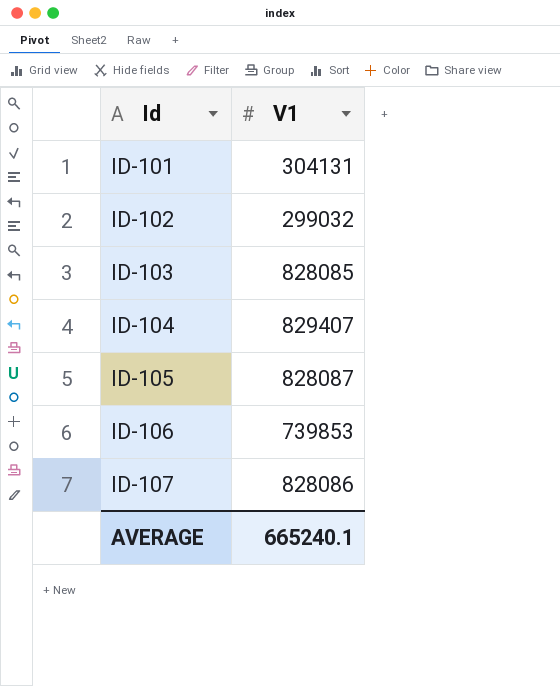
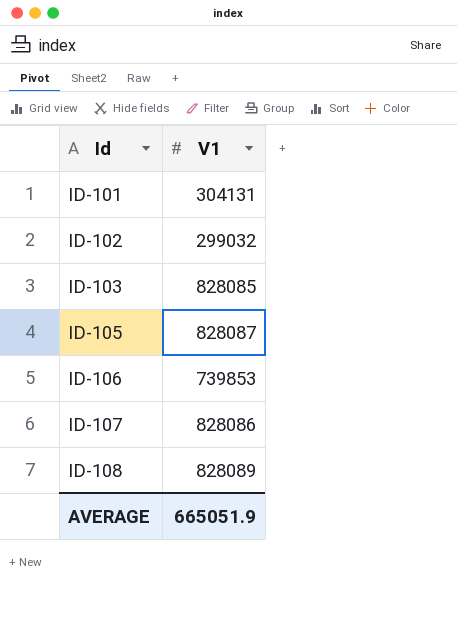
row ID-104: 829407 -> none
row ID-108: none -> 828089
AVERAGE | V1: 665240.1 -> 665051.9

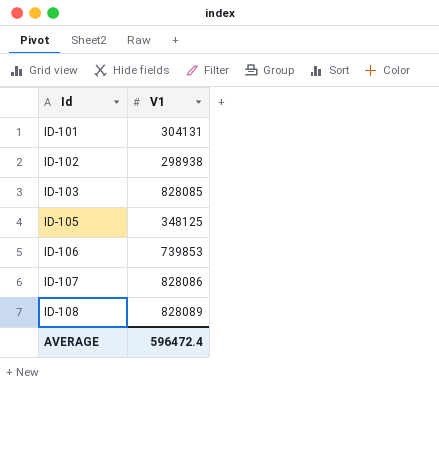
ID-102 | V1: 299032 -> 298938
ID-105 | V1: 828087 -> 348125
AVERAGE | V1: 665051.9 -> 596472.4

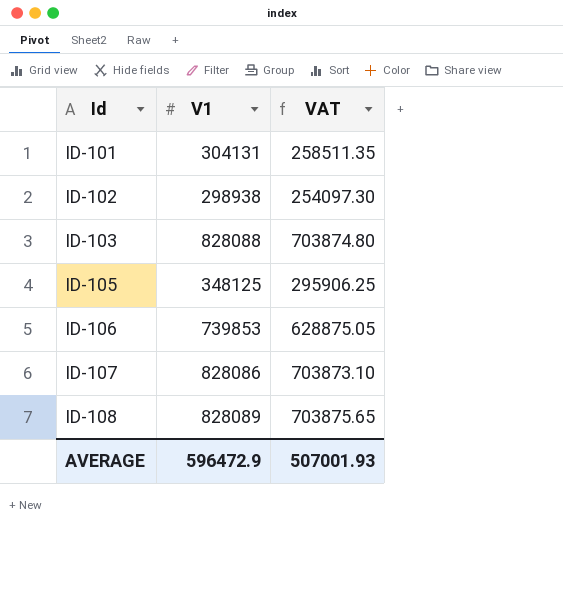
column VAT | formula: none -> [V1] * 0.85
ID-103 | V1: 828085 -> 828088
AVERAGE | V1: 596472.4 -> 596472.9

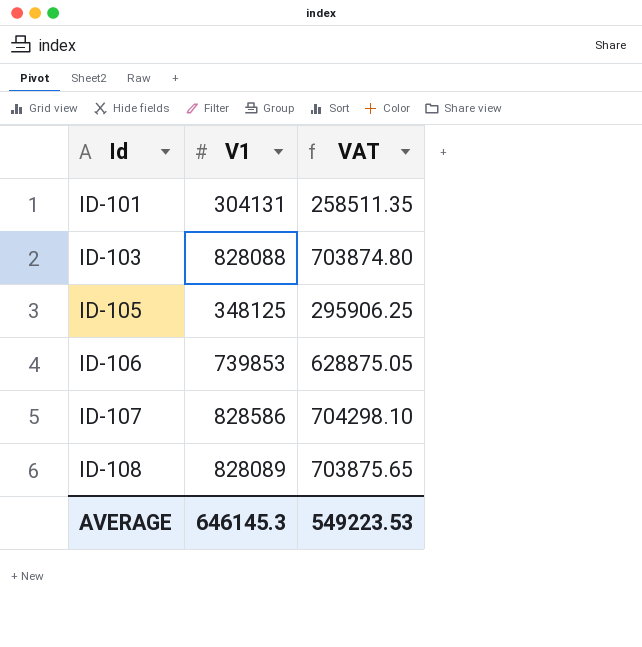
row ID-102: 298938 | 254097.30 -> none
ID-107 | V1: 828086 -> 828586
ID-107 | VAT: 703873.10 -> 704298.10
AVERAGE | V1: 596472.9 -> 646145.3
AVERAGE | VAT: 507001.93 -> 549223.53

